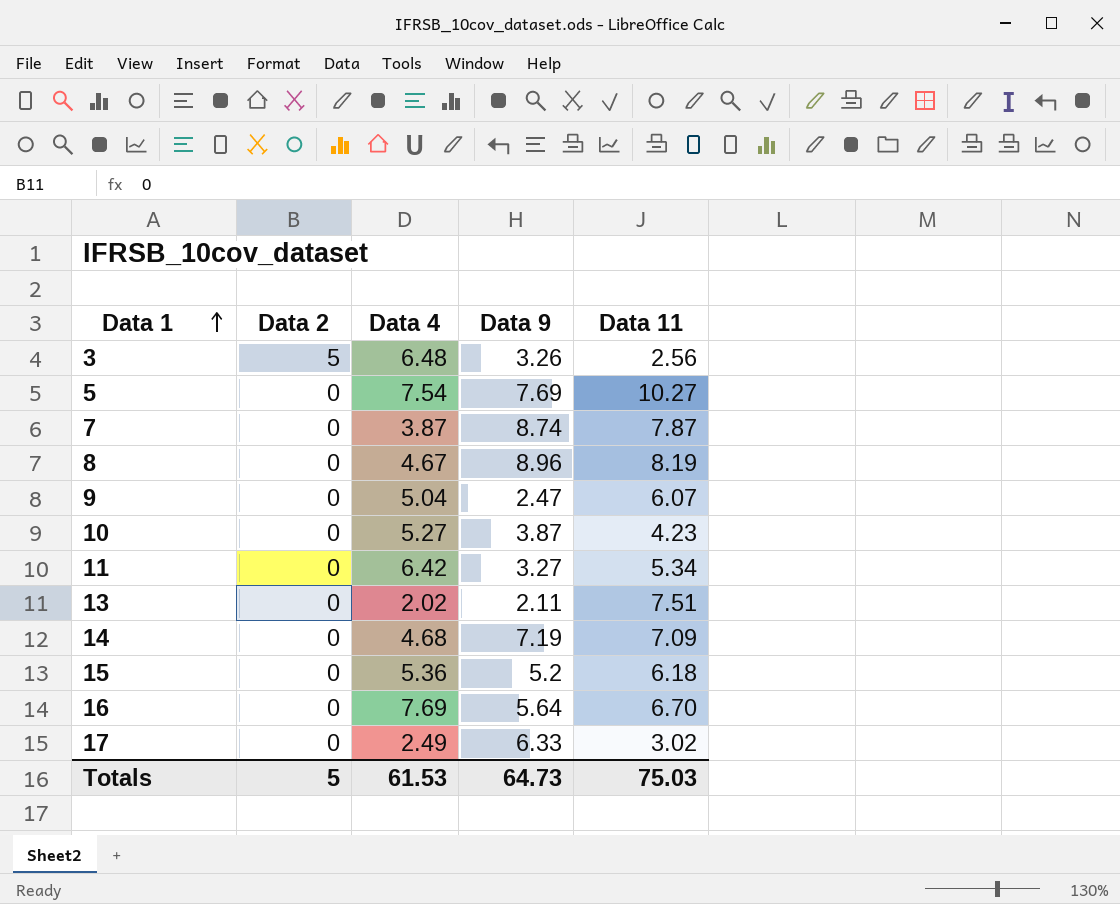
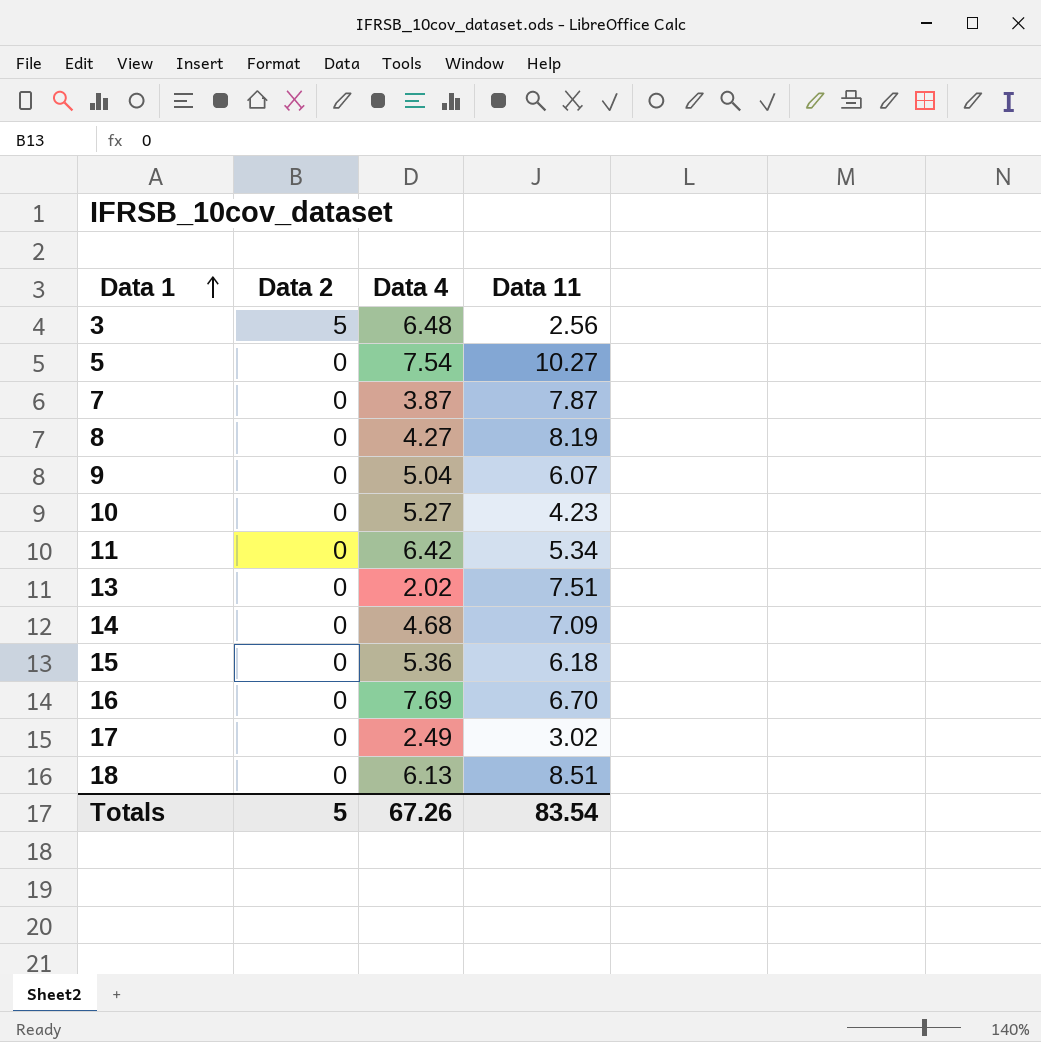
column Data 9 | position: 4 -> none
8 | Data 4: 4.67 -> 4.27
row 18: none -> 0 | 6.13 | 8.51
Totals | Data 4: 61.53 -> 67.26
Totals | Data 11: 75.03 -> 83.54

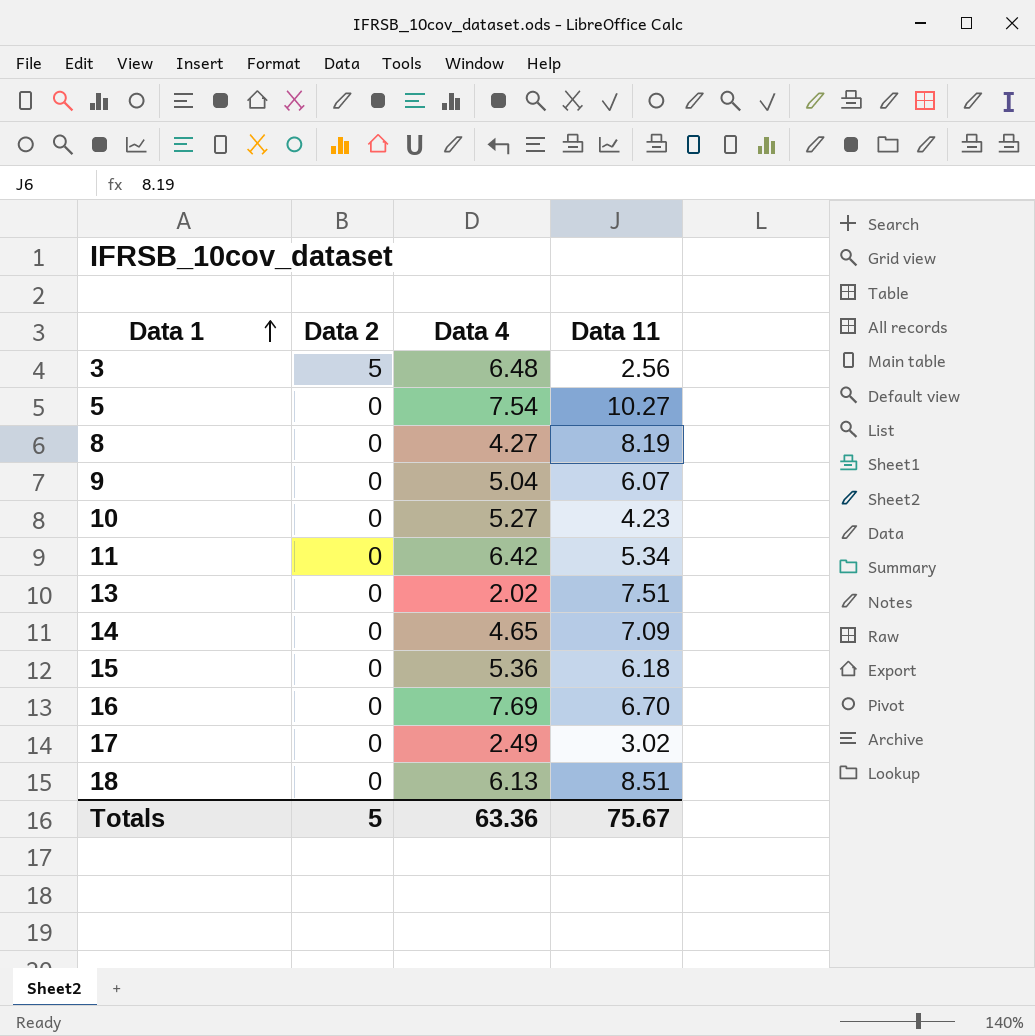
row 7: 0 | 3.87 | 7.87 -> none
14 | Data 4: 4.68 -> 4.65
Totals | Data 4: 67.26 -> 63.36
Totals | Data 11: 83.54 -> 75.67

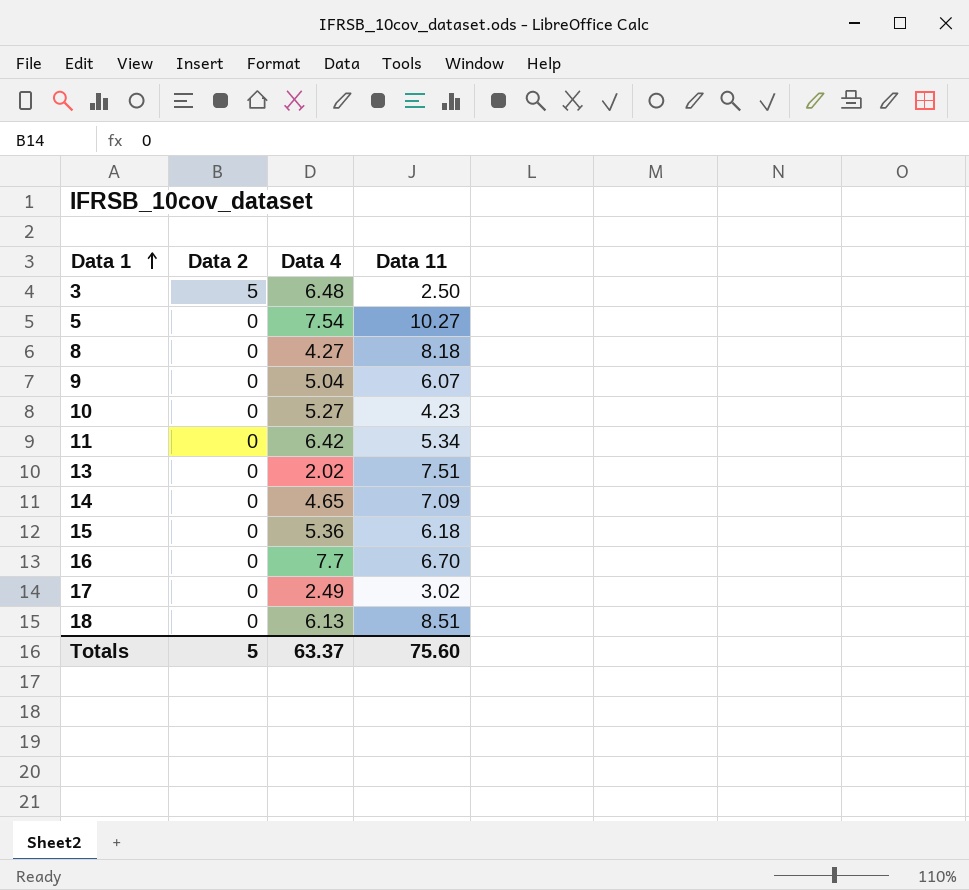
3 | Data 11: 2.56 -> 2.50
8 | Data 11: 8.19 -> 8.18
16 | Data 4: 7.69 -> 7.7
Totals | Data 4: 63.36 -> 63.37
Totals | Data 11: 75.67 -> 75.60

